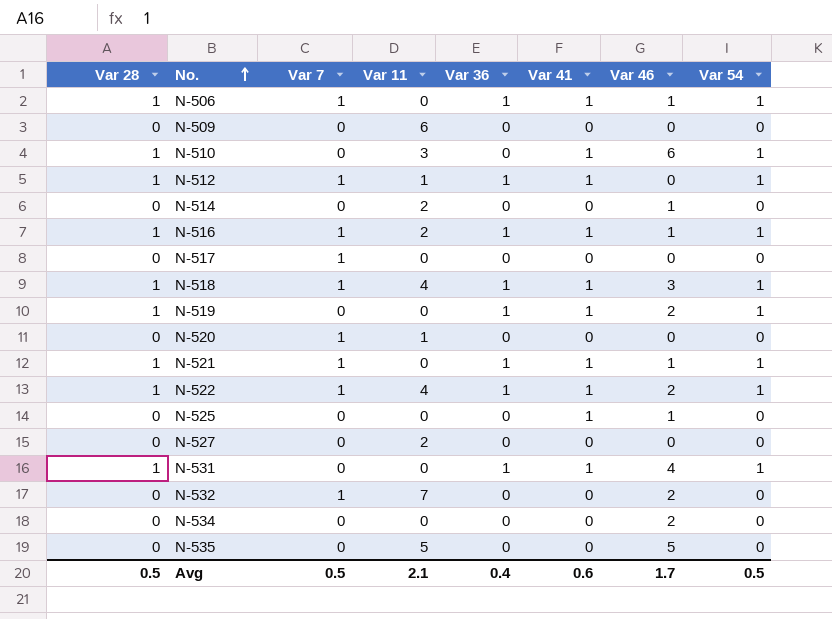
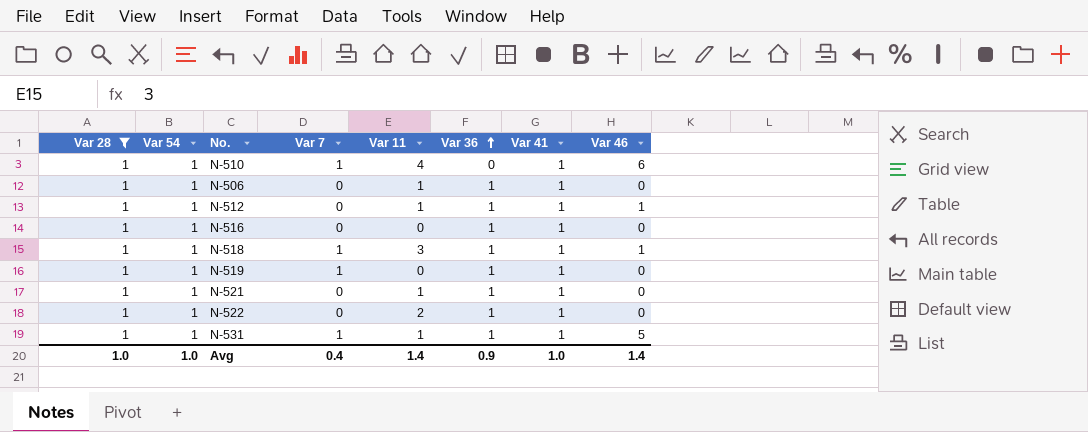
filter: none -> Var 28 = 1
row order: No. ascending -> Var 36 ascending
column Var 54 | position: 8 -> 2
N-510 | Var 7: 0 -> 1
N-510 | Var 11: 3 -> 4
N-506 | Var 7: 1 -> 0
N-506 | Var 11: 0 -> 1
N-506 | Var 46: 1 -> 0
N-512 | Var 7: 1 -> 0
N-512 | Var 46: 0 -> 1
N-516 | Var 7: 1 -> 0
N-516 | Var 11: 2 -> 0
N-516 | Var 46: 1 -> 0
N-518 | Var 11: 4 -> 3
N-518 | Var 46: 3 -> 1
N-519 | Var 7: 0 -> 1
N-519 | Var 46: 2 -> 0
N-521 | Var 7: 1 -> 0
N-521 | Var 11: 0 -> 1
N-521 | Var 46: 1 -> 0
N-522 | Var 7: 1 -> 0
N-522 | Var 11: 4 -> 2
N-522 | Var 46: 2 -> 0
N-531 | Var 7: 0 -> 1
N-531 | Var 11: 0 -> 1
N-531 | Var 46: 4 -> 5
Avg | Var 28: 0.5 -> 1.0
Avg | Var 54: 0.5 -> 1.0
Avg | Var 7: 0.5 -> 0.4
Avg | Var 11: 2.1 -> 1.4
Avg | Var 36: 0.4 -> 0.9
Avg | Var 41: 0.6 -> 1.0
Avg | Var 46: 1.7 -> 1.4

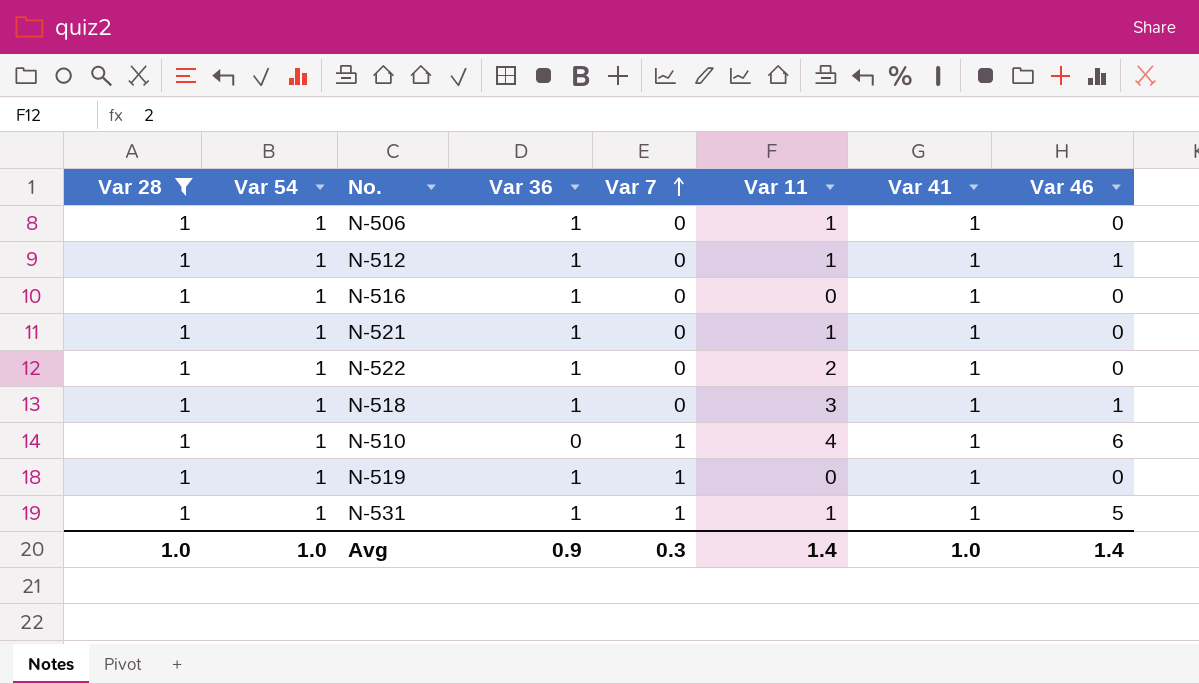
row order: Var 36 ascending -> Var 7 ascending
column Var 36 | position: 6 -> 4
N-518 | Var 7: 1 -> 0
Avg | Var 7: 0.4 -> 0.3

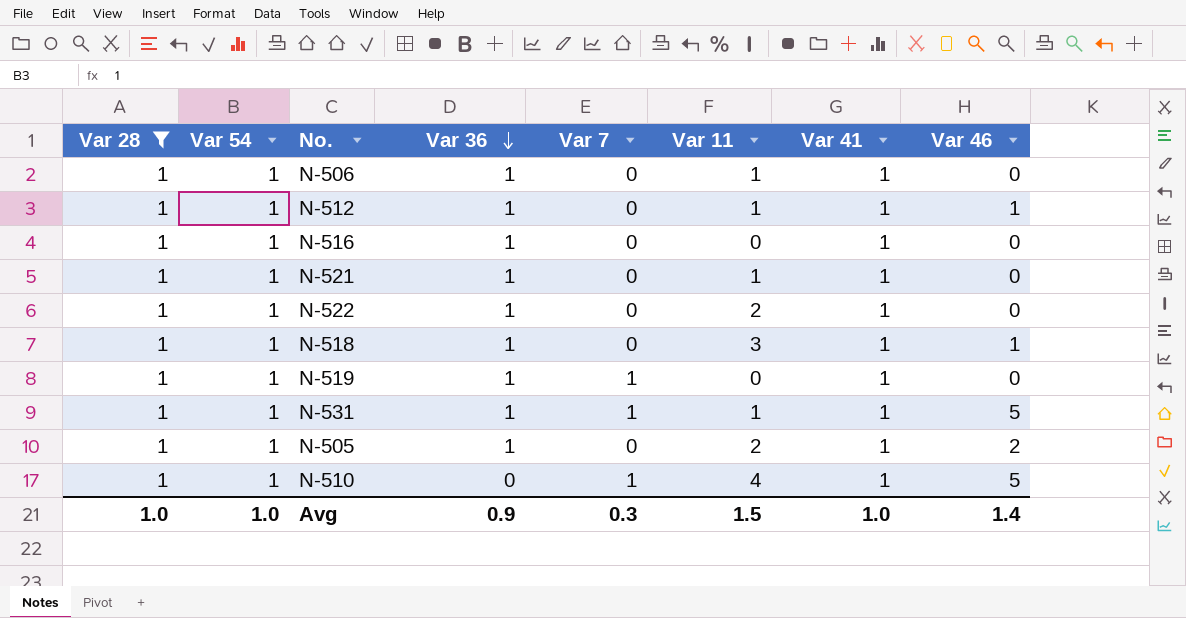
row order: Var 7 ascending -> Var 36 descending
row N-505: none -> 1 | 1 | 1 | 0 | 2 | 1 | 2
N-510 | Var 46: 6 -> 5
Avg | Var 11: 1.4 -> 1.5

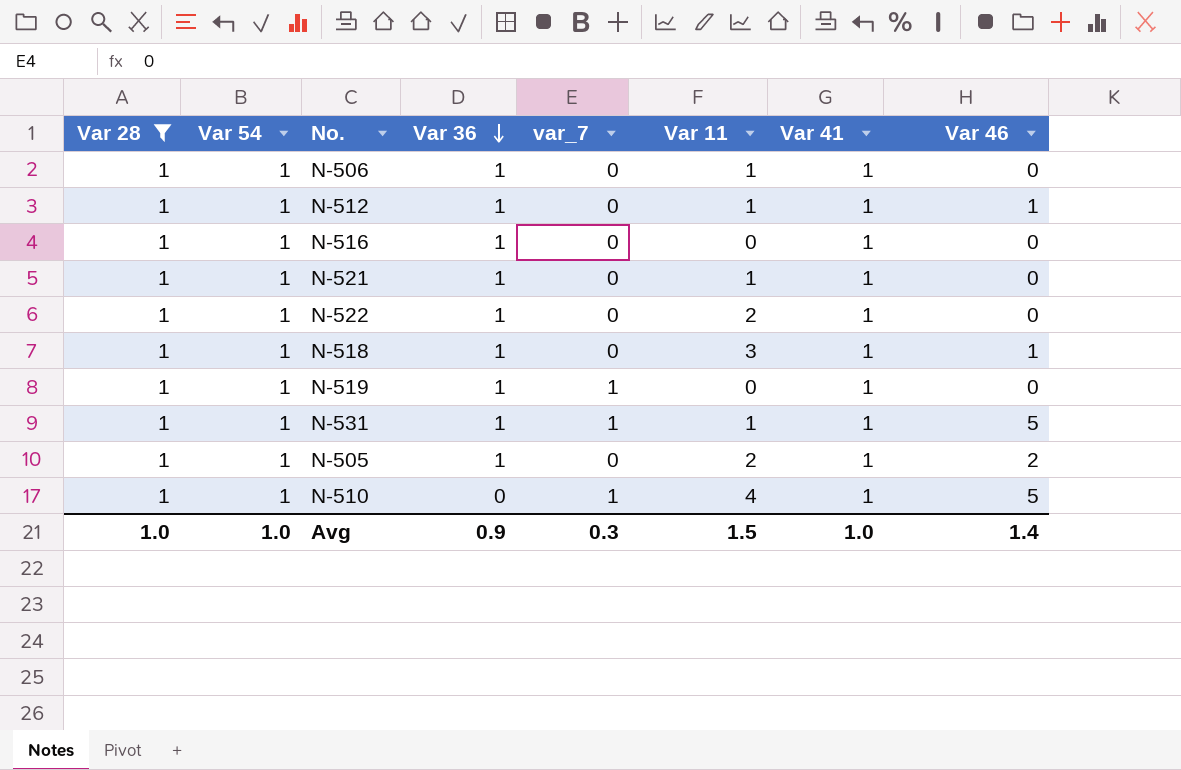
column name: Var 7 -> var_7

